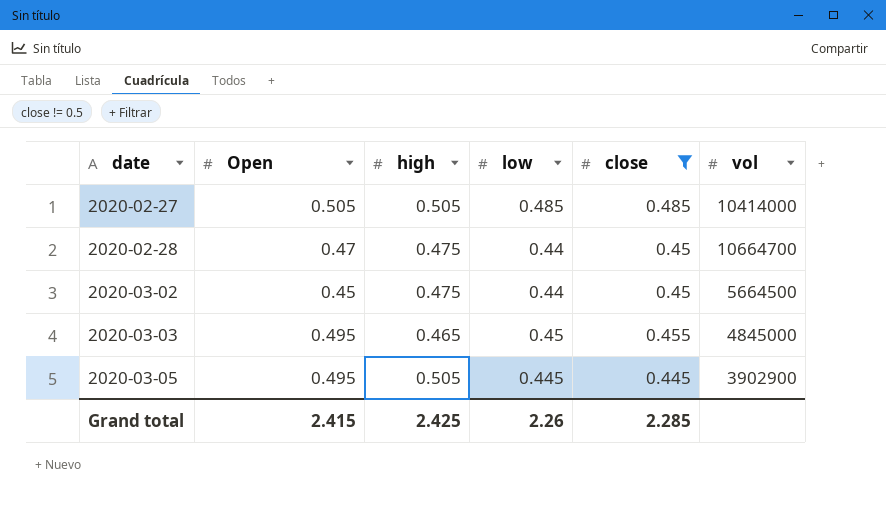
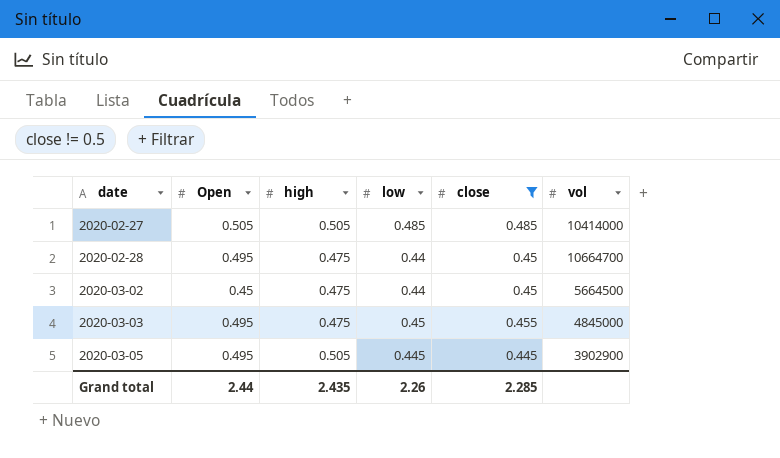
2020-02-28 | Open: 0.47 -> 0.495
2020-03-03 | high: 0.465 -> 0.475
Grand total | Open: 2.415 -> 2.44
Grand total | high: 2.425 -> 2.435

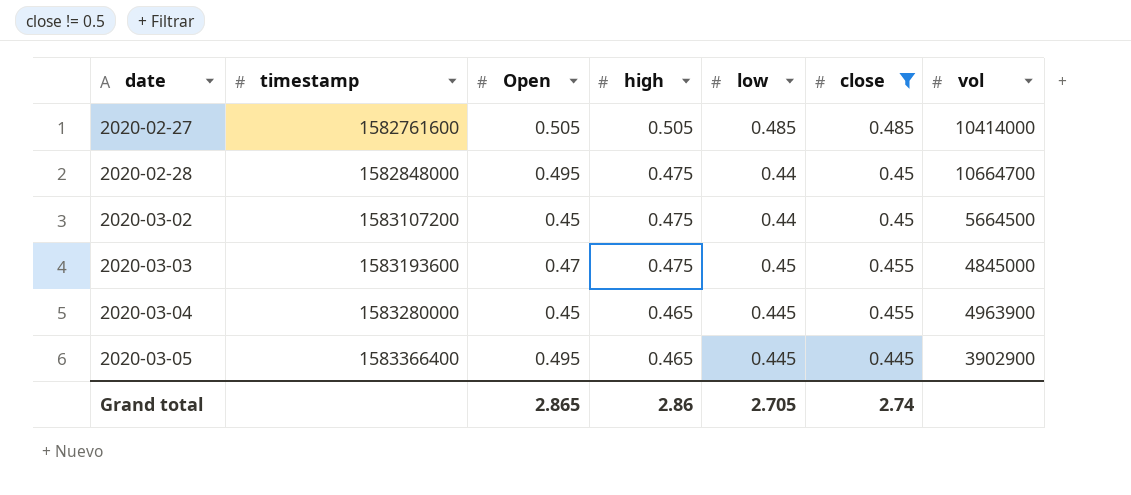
column timestamp | position: none -> 2
2020-03-03 | Open: 0.495 -> 0.47
row 2020-03-04: none -> 1583280000 | 0.45 | 0.465 | 0.445 | 0.455 | 4963900
2020-03-05 | high: 0.505 -> 0.465
Grand total | Open: 2.44 -> 2.865
Grand total | high: 2.435 -> 2.86
Grand total | low: 2.26 -> 2.705
Grand total | close: 2.285 -> 2.74

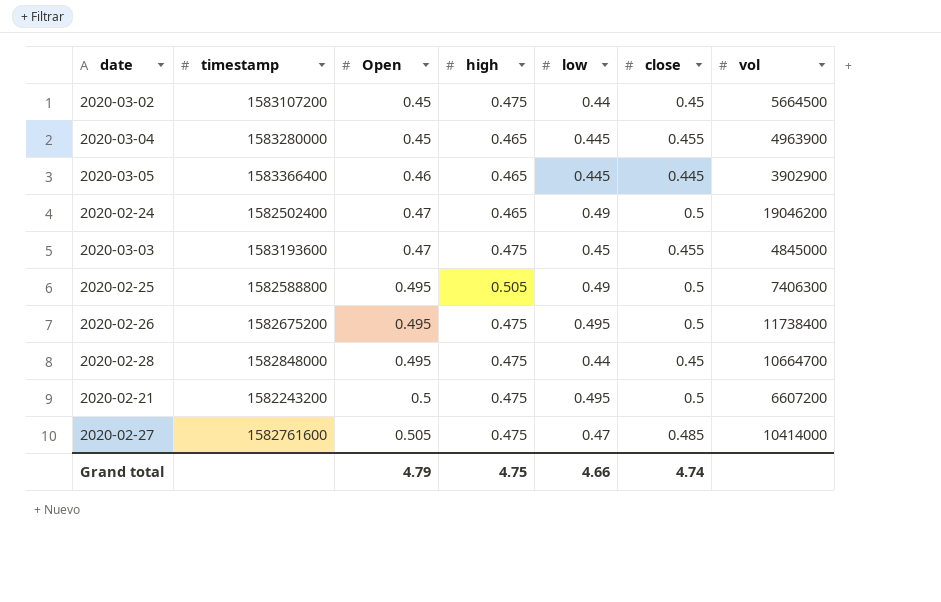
filter: close != 0.5 -> none
row order: date ascending -> Open ascending
2020-03-05 | Open: 0.495 -> 0.46
2020-02-27 | high: 0.505 -> 0.475
2020-02-27 | low: 0.485 -> 0.47
Grand total | Open: 2.865 -> 4.79
Grand total | high: 2.86 -> 4.75
Grand total | low: 2.705 -> 4.66
Grand total | close: 2.74 -> 4.74

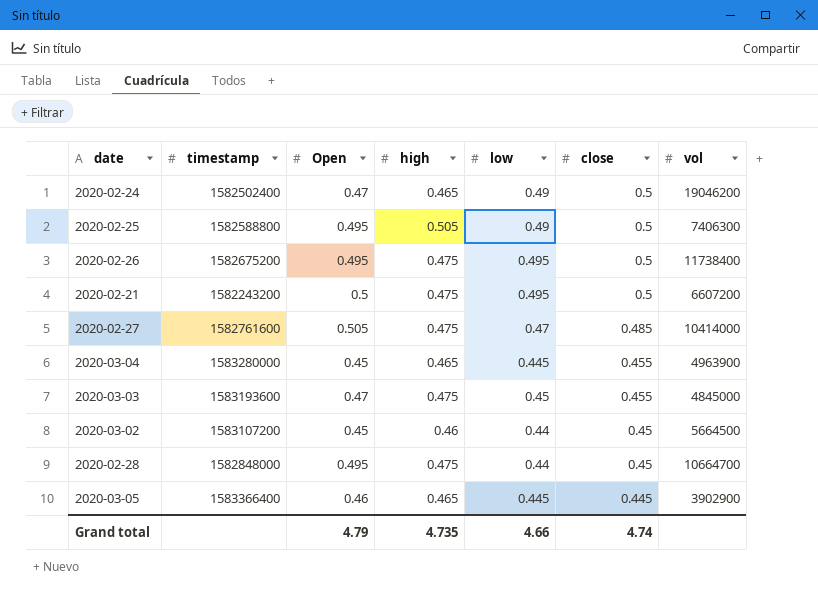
row order: Open ascending -> close descending
2020-03-02 | high: 0.475 -> 0.46
Grand total | high: 4.75 -> 4.735

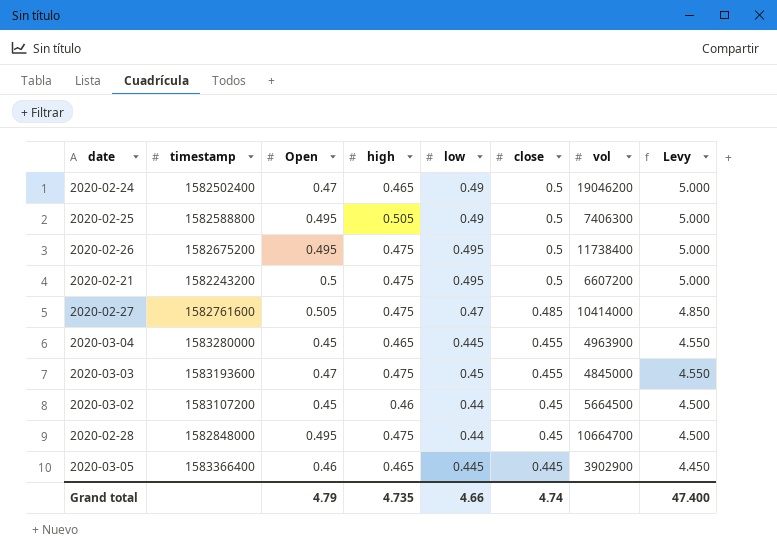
column Levy | formula: none -> [close] * 10

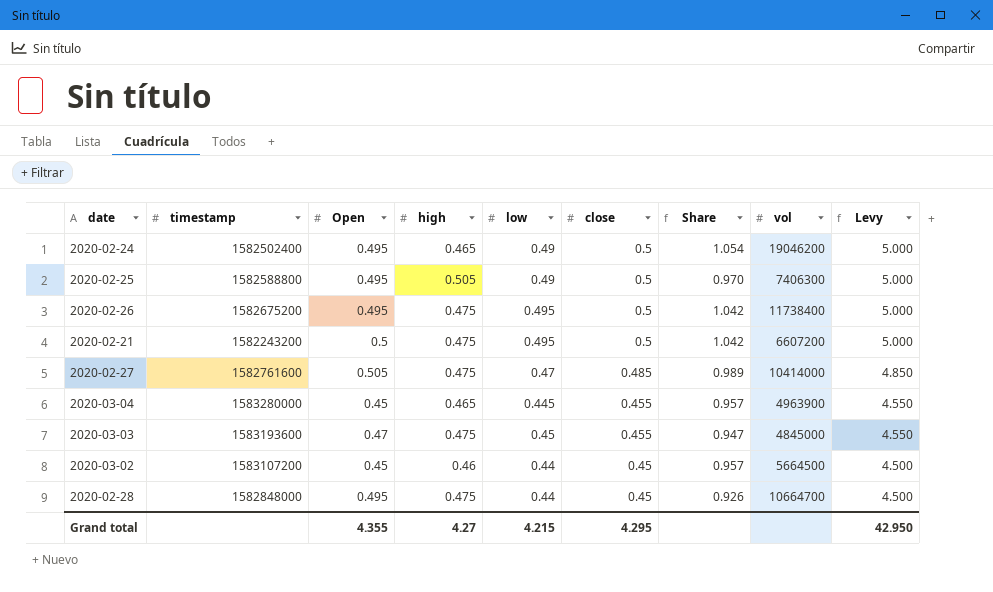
column Share | formula: none -> [low] / [high]
row 2020-03-05: 1583366400 | 0.46 | 0.465 | 0.445 | 0.445 | 3902900 | 4.450 -> none
2020-02-24 | Open: 0.47 -> 0.495
Grand total | Open: 4.79 -> 4.355
Grand total | high: 4.735 -> 4.27
Grand total | low: 4.66 -> 4.215
Grand total | close: 4.74 -> 4.295
Grand total | Levy: 47.400 -> 42.950

